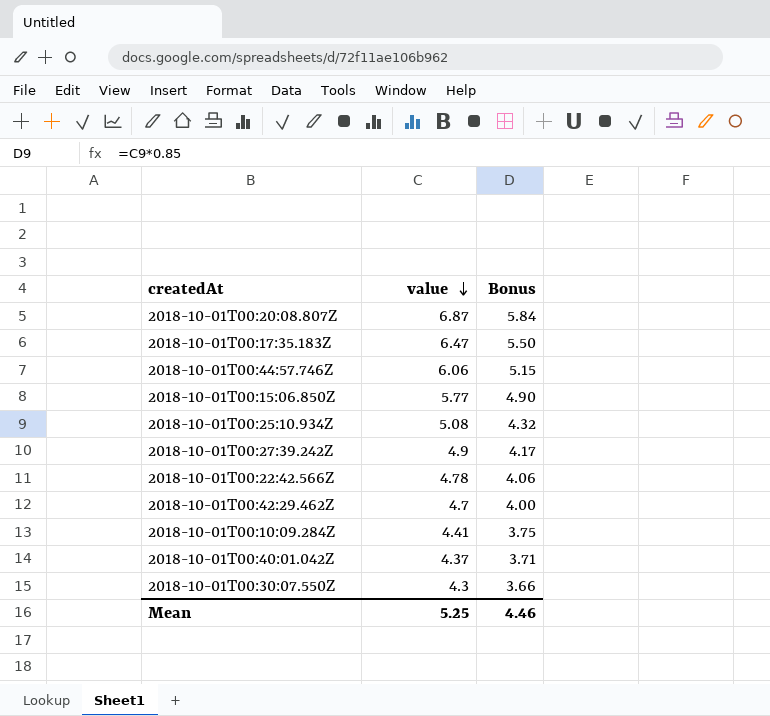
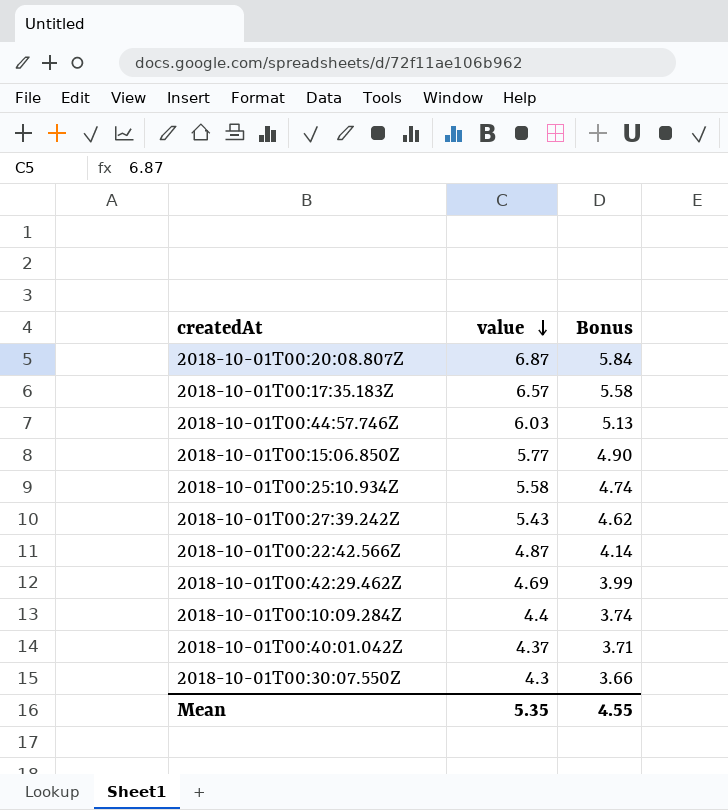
2018-10-01T00:17:35.183Z | value: 6.47 -> 6.57
2018-10-01T00:17:35.183Z | Bonus: 5.50 -> 5.58
2018-10-01T00:44:57.746Z | value: 6.06 -> 6.03
2018-10-01T00:44:57.746Z | Bonus: 5.15 -> 5.13
2018-10-01T00:25:10.934Z | value: 5.08 -> 5.58
2018-10-01T00:25:10.934Z | Bonus: 4.32 -> 4.74
2018-10-01T00:27:39.242Z | value: 4.9 -> 5.43
2018-10-01T00:27:39.242Z | Bonus: 4.17 -> 4.62
2018-10-01T00:22:42.566Z | value: 4.78 -> 4.87
2018-10-01T00:22:42.566Z | Bonus: 4.06 -> 4.14
2018-10-01T00:42:29.462Z | value: 4.7 -> 4.69
2018-10-01T00:42:29.462Z | Bonus: 4.00 -> 3.99
2018-10-01T00:10:09.284Z | value: 4.41 -> 4.4
2018-10-01T00:10:09.284Z | Bonus: 3.75 -> 3.74
Mean | value: 5.25 -> 5.35
Mean | Bonus: 4.46 -> 4.55

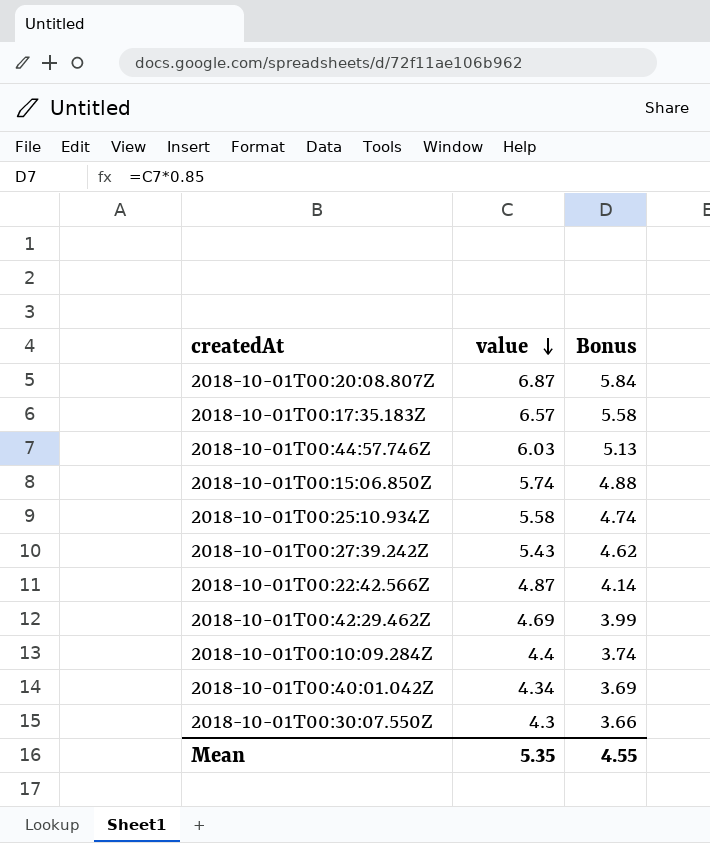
2018-10-01T00:15:06.850Z | value: 5.77 -> 5.74
2018-10-01T00:15:06.850Z | Bonus: 4.90 -> 4.88
2018-10-01T00:40:01.042Z | value: 4.37 -> 4.34
2018-10-01T00:40:01.042Z | Bonus: 3.71 -> 3.69

